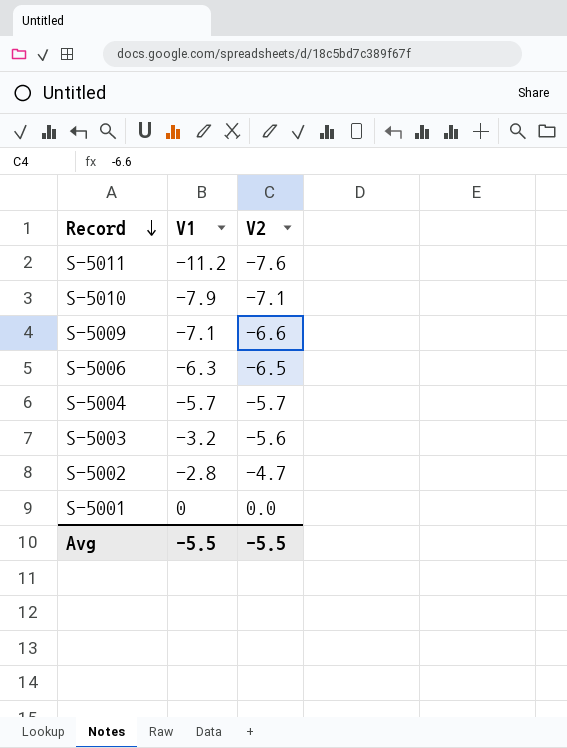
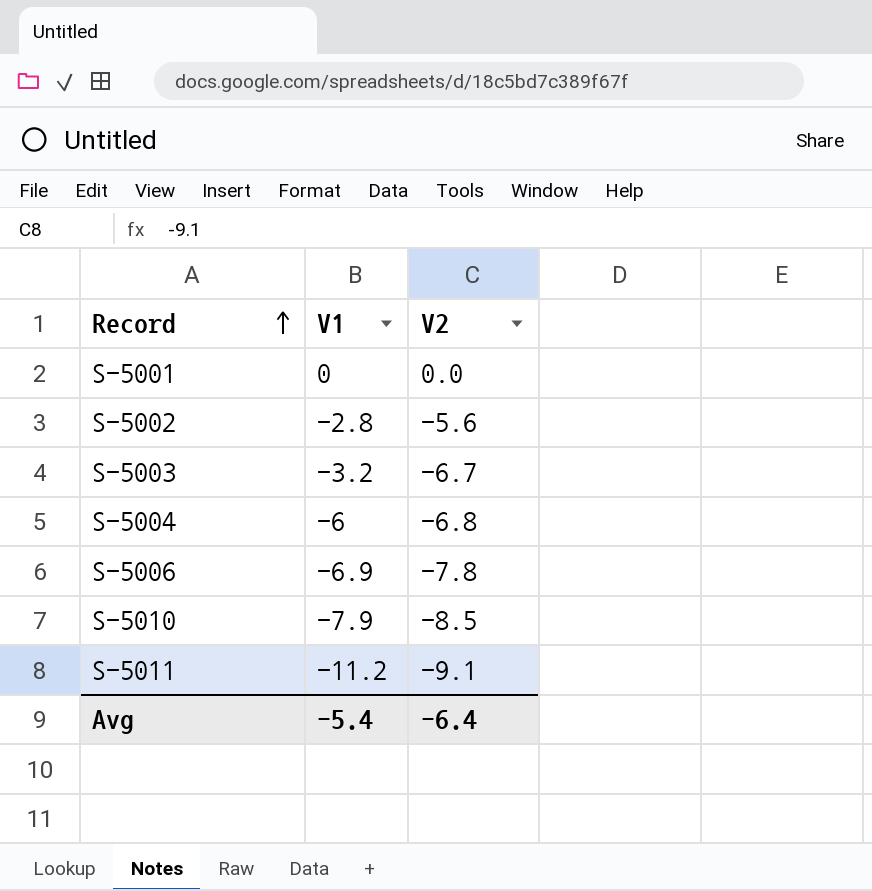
row order: Record descending -> Record ascending
row S-5009: -7.1 | -6.6 -> none
S-5002 | V2: -4.7 -> -5.6
S-5003 | V2: -5.6 -> -6.7
S-5004 | V1: -5.7 -> -6
S-5004 | V2: -5.7 -> -6.8
S-5006 | V1: -6.3 -> -6.9
S-5006 | V2: -6.5 -> -7.8
S-5010 | V2: -7.1 -> -8.5
S-5011 | V2: -7.6 -> -9.1
Avg | V1: -5.5 -> -5.4
Avg | V2: -5.5 -> -6.4

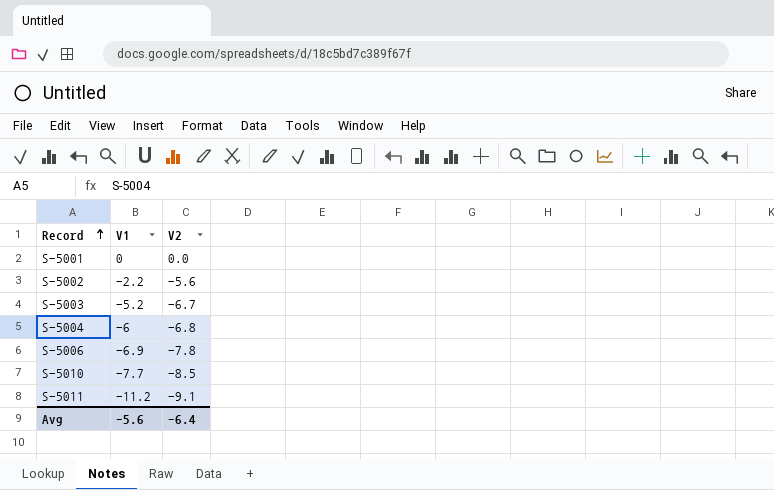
S-5002 | V1: -2.8 -> -2.2
S-5003 | V1: -3.2 -> -5.2
S-5010 | V1: -7.9 -> -7.7
Avg | V1: -5.4 -> -5.6

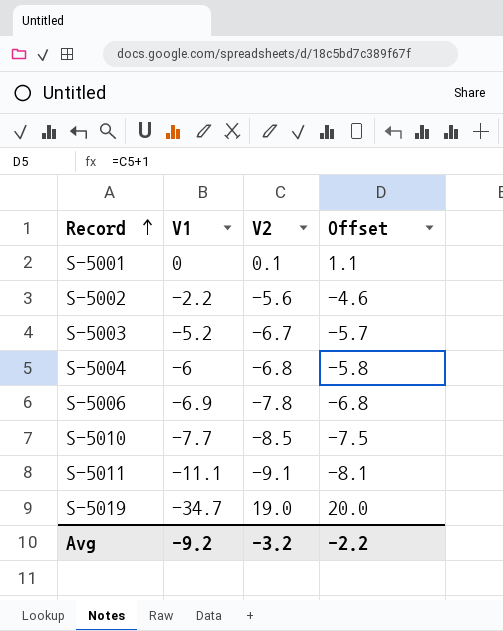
column Offset | formula: none -> [V2] + 1
S-5001 | V2: 0.0 -> 0.1
S-5011 | V1: -11.2 -> -11.1
row S-5019: none -> -34.7 | 19.0 | 20.0
Avg | V1: -5.6 -> -9.2
Avg | V2: -6.4 -> -3.2

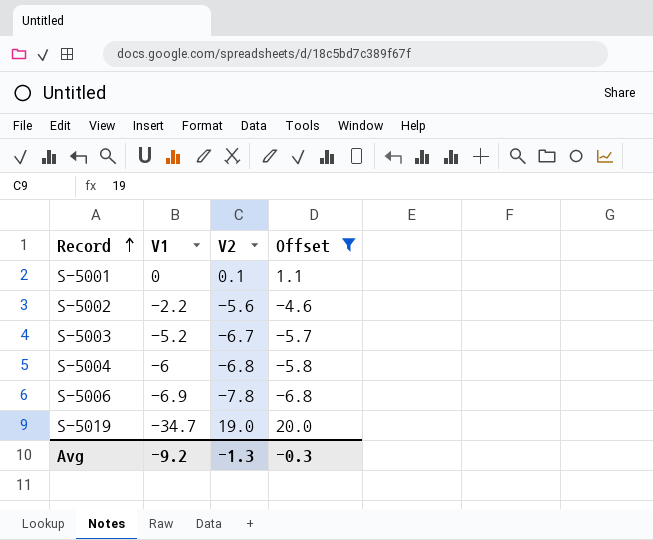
filter: none -> Offset >= -6.8
Avg | V2: -3.2 -> -1.3
Avg | Offset: -2.2 -> -0.3

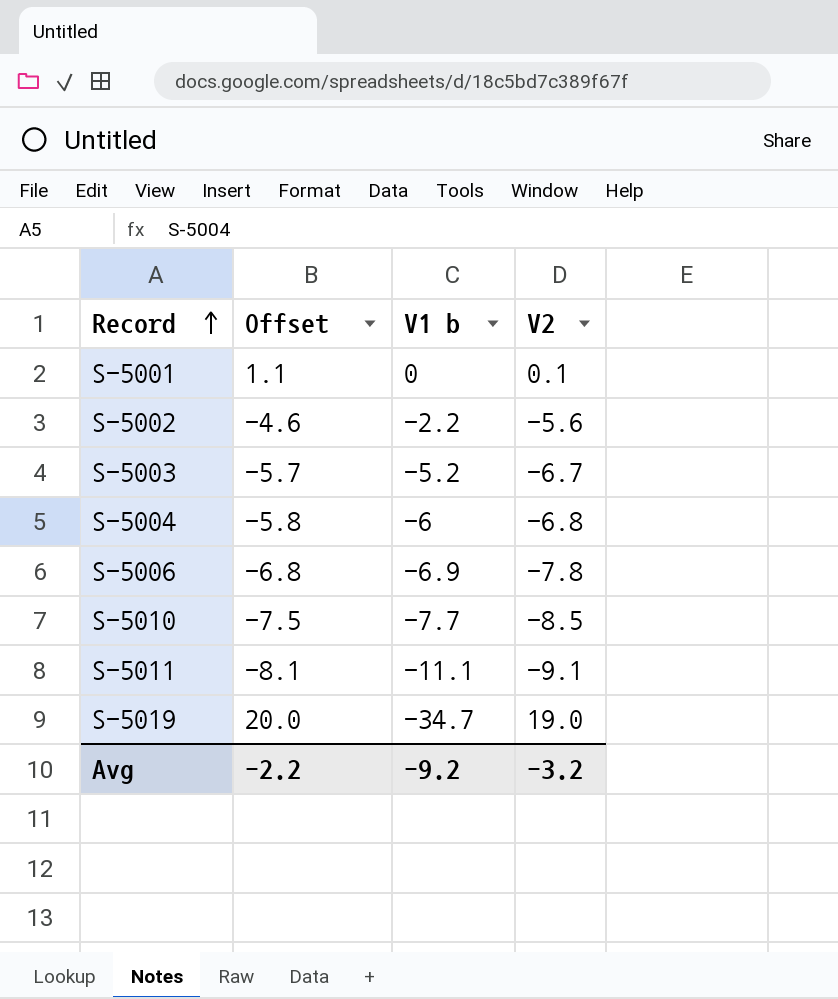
filter: Offset >= -6.8 -> none
column Offset | position: 4 -> 2
column name: V1 -> V1 b
Avg | Offset: -0.3 -> -2.2
Avg | V2: -1.3 -> -3.2

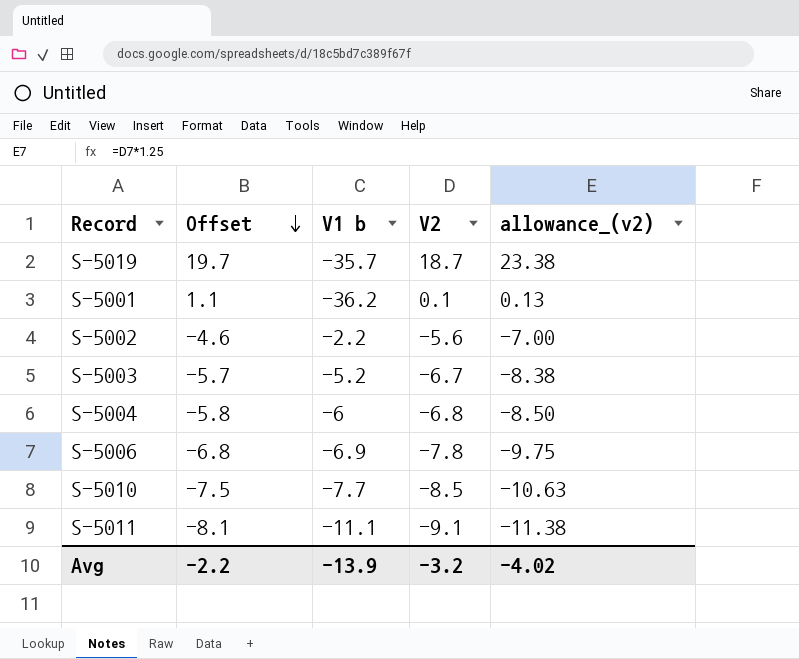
row order: Record ascending -> Offset descending
column allowance_(v2) | formula: none -> [V2] * 1.25
S-5019 | Offset: 20.0 -> 19.7
S-5019 | V1 b: -34.7 -> -35.7
S-5019 | V2: 19.0 -> 18.7
S-5001 | V1 b: 0 -> -36.2
Avg | V1 b: -9.2 -> -13.9

